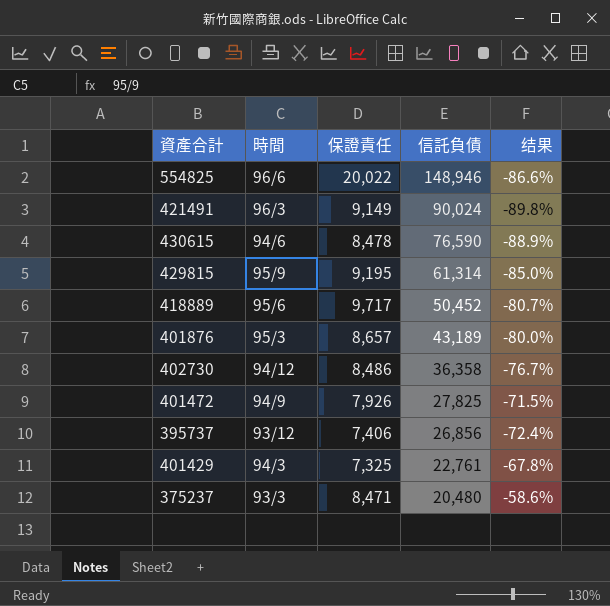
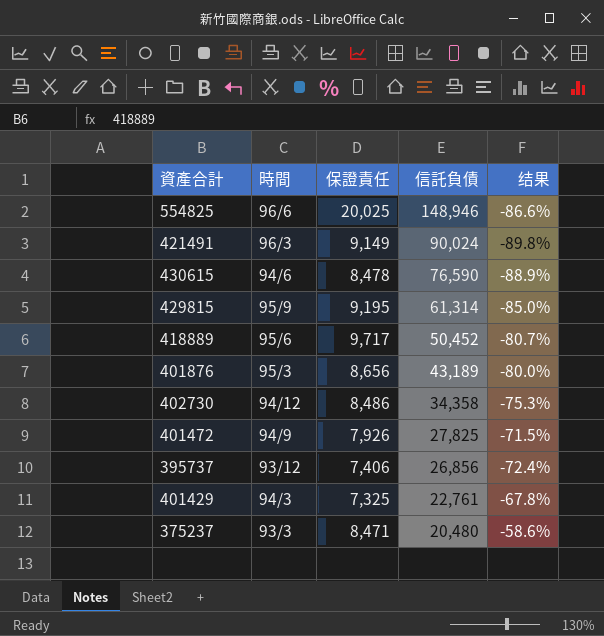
554825 | 保證責任: 20,022 -> 20,025
401876 | 保證責任: 8,657 -> 8,656
402730 | 信託負債: 36,358 -> 34,358
402730 | 结果: -76.7% -> -75.3%

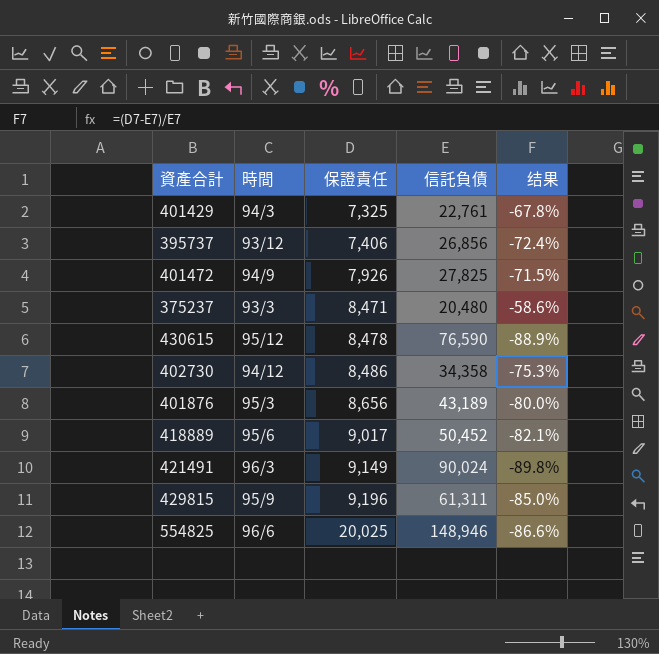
row order: 信託負債 descending -> 保證責任 ascending
430615 | 時間: 94/6 -> 95/12
418889 | 保證責任: 9,717 -> 9,017
418889 | 结果: -80.7% -> -82.1%
429815 | 保證責任: 9,195 -> 9,196
429815 | 信託負債: 61,314 -> 61,311

